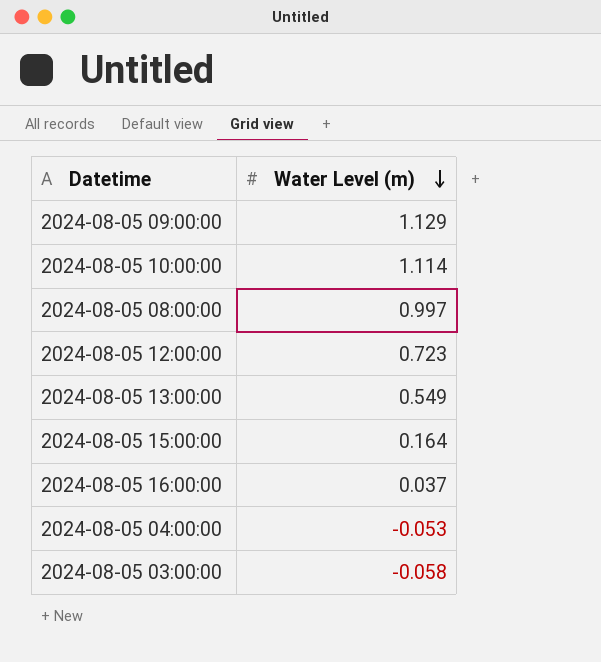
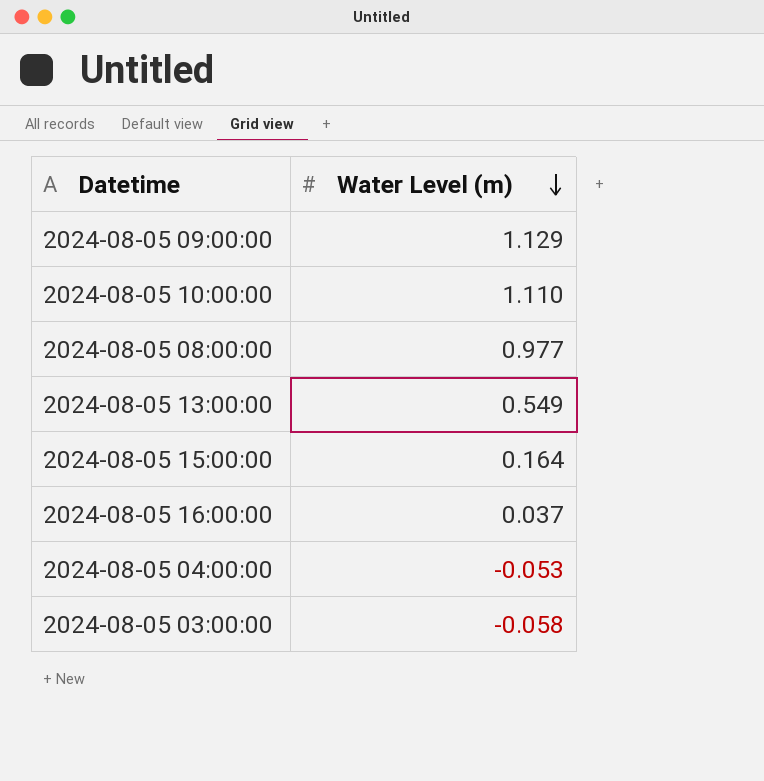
row 2024-08-05 12:00:00: 0.723 -> none
2024-08-05 10:00:00 | Water Level (m): 1.114 -> 1.110
2024-08-05 08:00:00 | Water Level (m): 0.997 -> 0.977

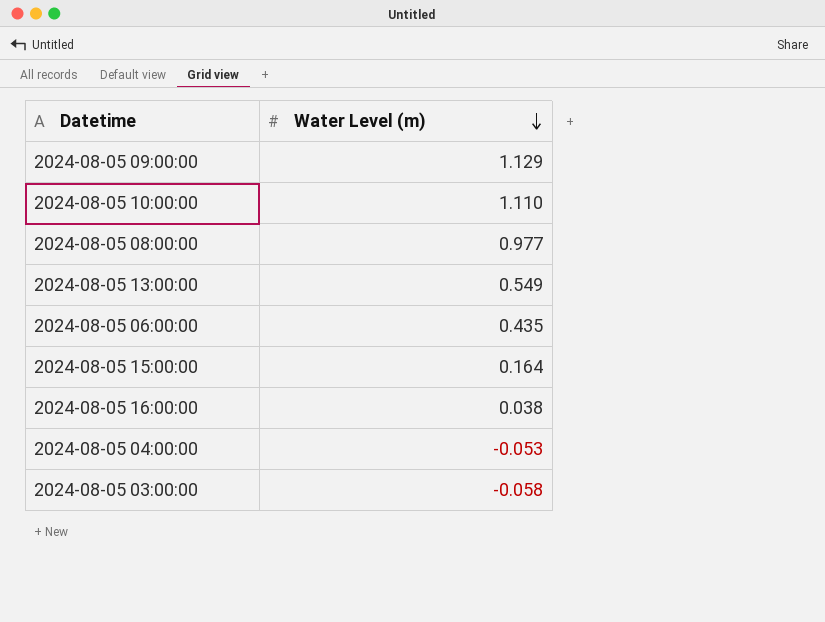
row 2024-08-05 06:00:00: none -> 0.435
2024-08-05 16:00:00 | Water Level (m): 0.037 -> 0.038

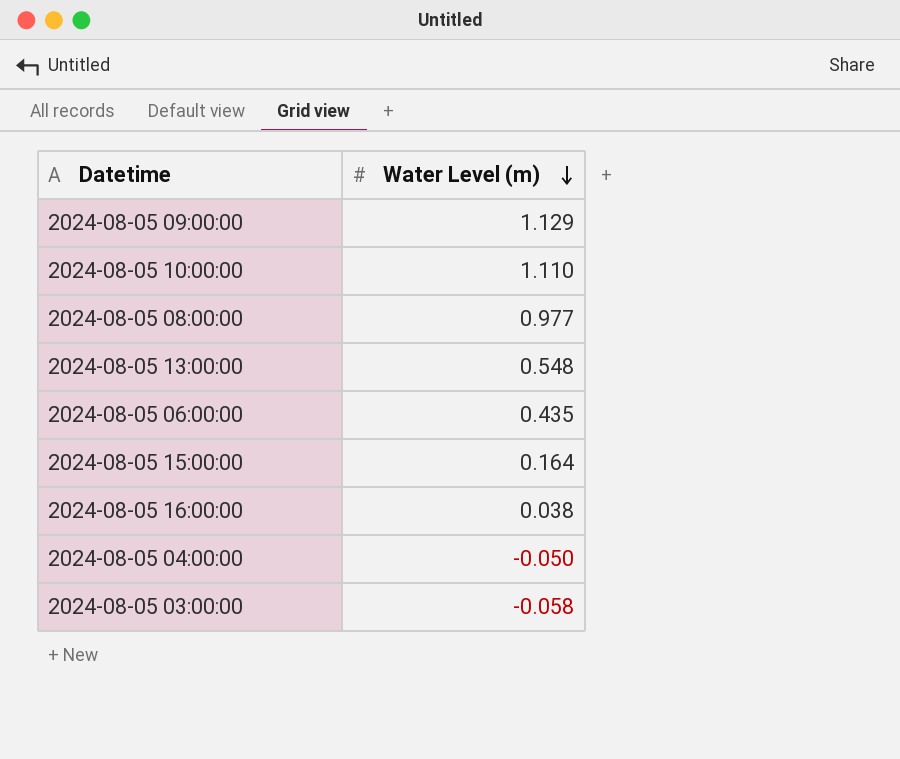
2024-08-05 13:00:00 | Water Level (m): 0.549 -> 0.548
2024-08-05 04:00:00 | Water Level (m): -0.053 -> -0.050

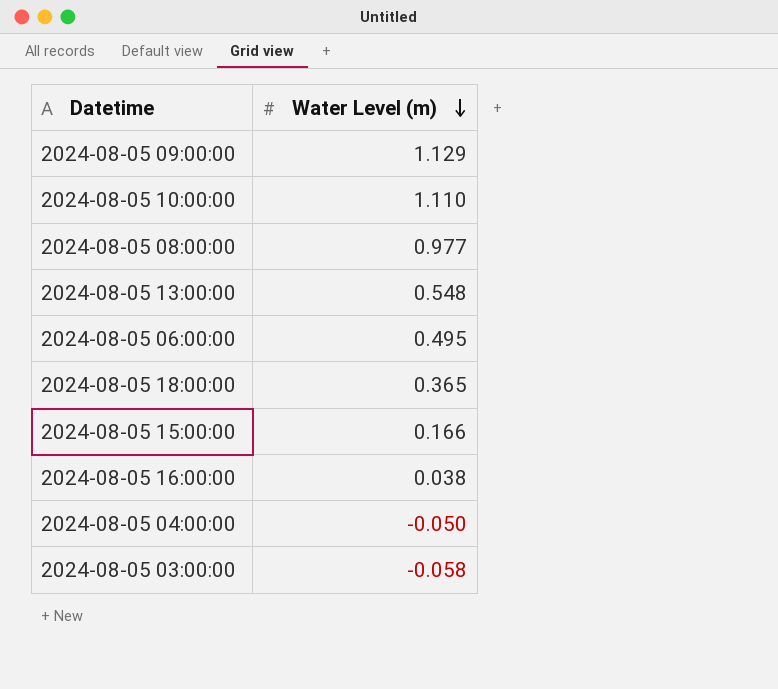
2024-08-05 06:00:00 | Water Level (m): 0.435 -> 0.495
row 2024-08-05 18:00:00: none -> 0.365
2024-08-05 15:00:00 | Water Level (m): 0.164 -> 0.166

